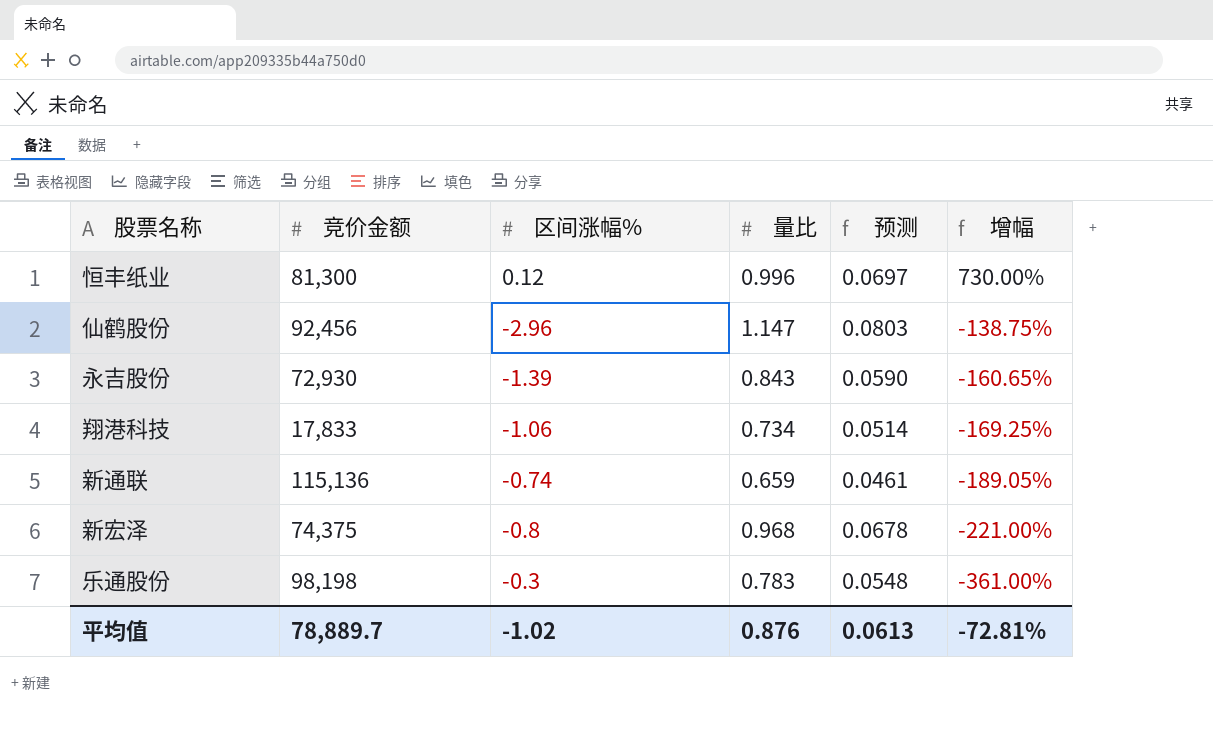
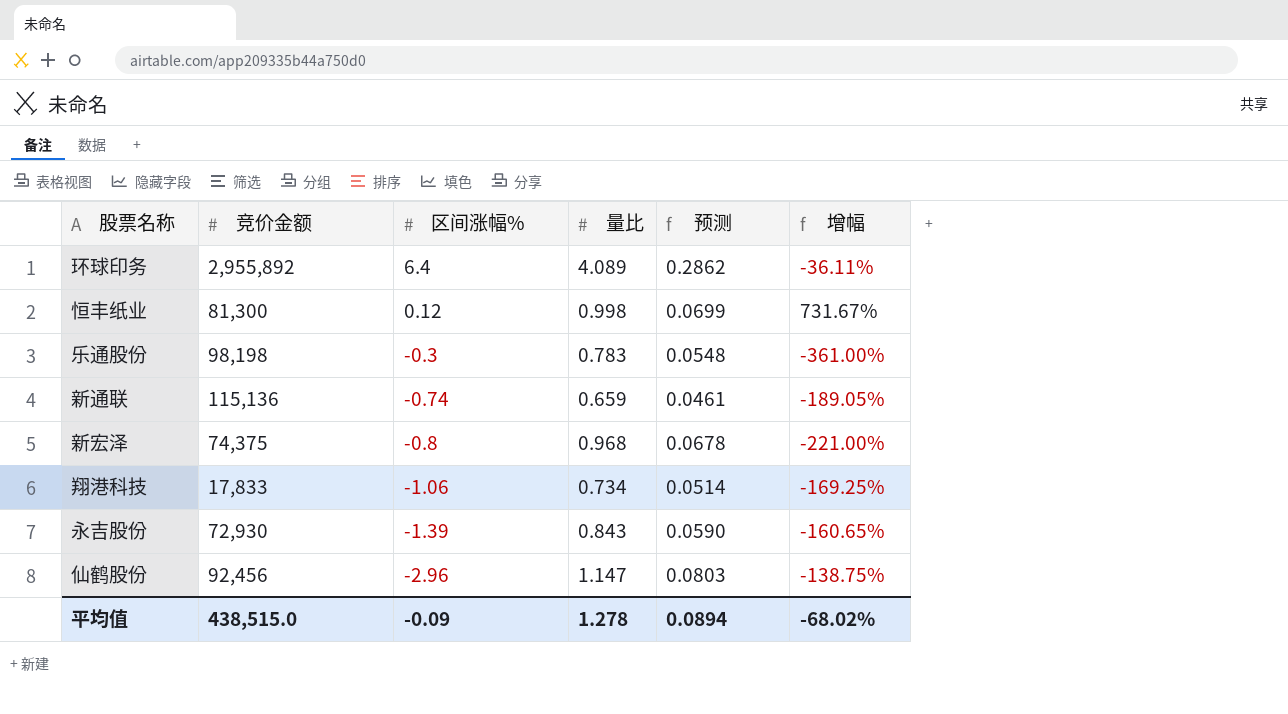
row order: 增幅 descending -> 区间涨幅% descending
row 环球印务: none -> 2,955,892 | 6.4 | 4.089 | 0.2862 | -36.11%
恒丰纸业 | 量比: 0.996 -> 0.998
恒丰纸业 | 预测: 0.0697 -> 0.0699
恒丰纸业 | 增幅: 730.00% -> 731.67%
平均值 | 竞价金额: 78,889.7 -> 438,515.0
平均值 | 区间涨幅%: -1.02 -> -0.09
平均值 | 量比: 0.876 -> 1.278
平均值 | 预测: 0.0613 -> 0.0894
平均值 | 增幅: -72.81% -> -68.02%

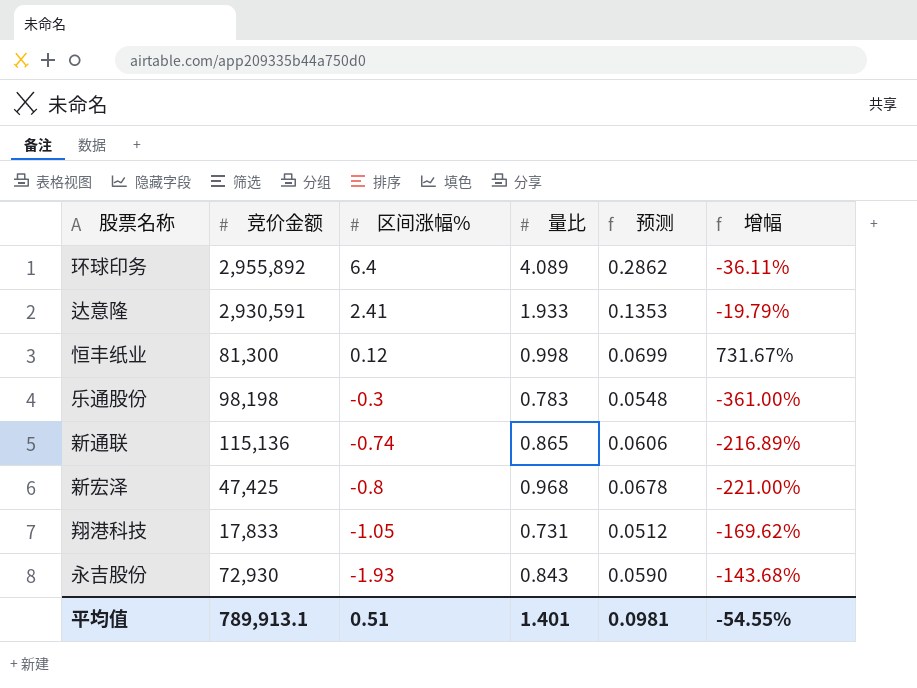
row 仙鹤股份: 92,456 | -2.96 | 1.147 | 0.0803 | -138.75% -> none
row 达意隆: none -> 2,930,591 | 2.41 | 1.933 | 0.1353 | -19.79%
新通联 | 量比: 0.659 -> 0.865
新通联 | 预测: 0.0461 -> 0.0606
新通联 | 增幅: -189.05% -> -216.89%
新宏泽 | 竞价金额: 74,375 -> 47,425
翔港科技 | 区间涨幅%: -1.06 -> -1.05
翔港科技 | 量比: 0.734 -> 0.731
翔港科技 | 预测: 0.0514 -> 0.0512
翔港科技 | 增幅: -169.25% -> -169.62%
永吉股份 | 区间涨幅%: -1.39 -> -1.93
永吉股份 | 增幅: -160.65% -> -143.68%
平均值 | 竞价金额: 438,515.0 -> 789,913.1
平均值 | 区间涨幅%: -0.09 -> 0.51
平均值 | 量比: 1.278 -> 1.401
平均值 | 预测: 0.0894 -> 0.0981
平均值 | 增幅: -68.02% -> -54.55%

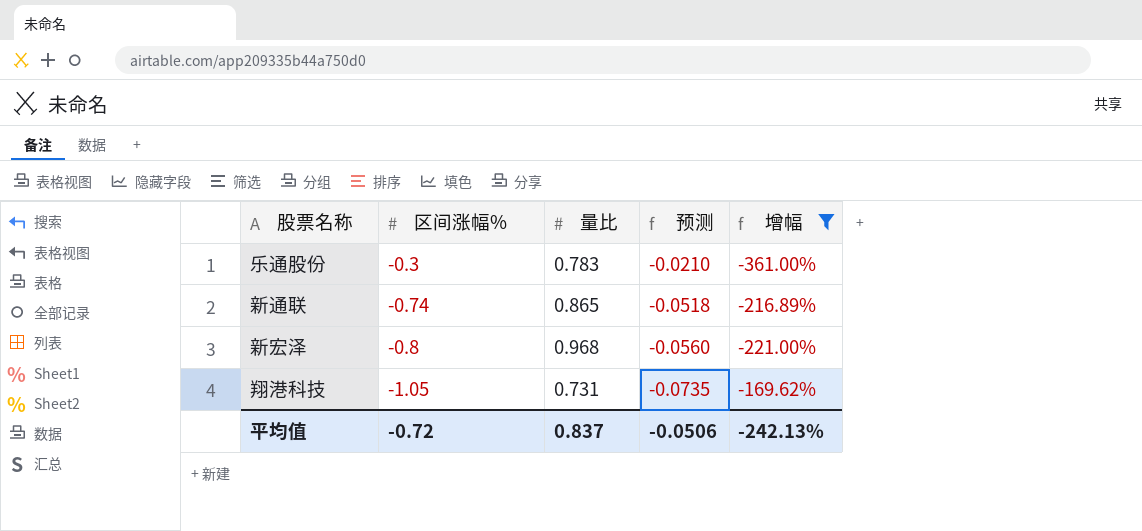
filter: none -> 增幅 <= -169.62%
column 竞价金额 | position: 2 -> none
column 预测 | formula: [量比] * 0.07 -> [区间涨幅%] * 0.07
平均值 | 区间涨幅%: 0.51 -> -0.72
平均值 | 量比: 1.401 -> 0.837
平均值 | 预测: 0.0981 -> -0.0506
平均值 | 增幅: -54.55% -> -242.13%

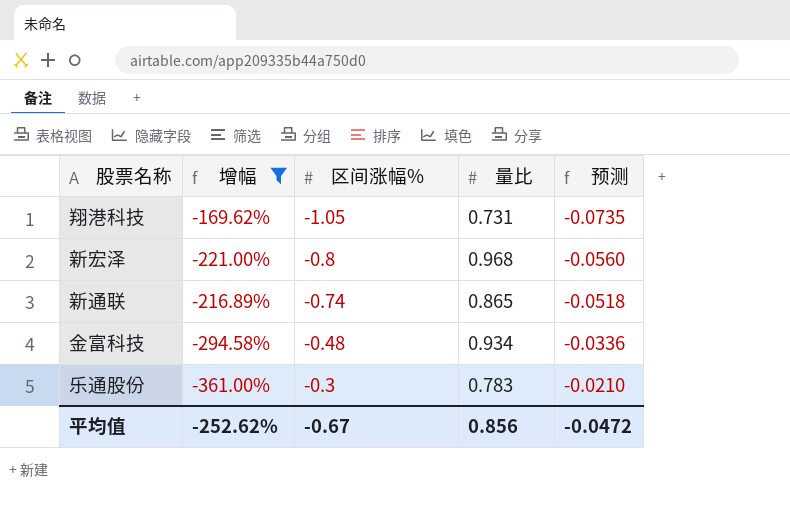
row order: 区间涨幅% descending -> 区间涨幅% ascending
column 增幅 | position: 5 -> 2
row 金富科技: none -> -294.58% | -0.48 | 0.934 | -0.0336
平均值 | 增幅: -242.13% -> -252.62%
平均值 | 区间涨幅%: -0.72 -> -0.67
平均值 | 量比: 0.837 -> 0.856
平均值 | 预测: -0.0506 -> -0.0472

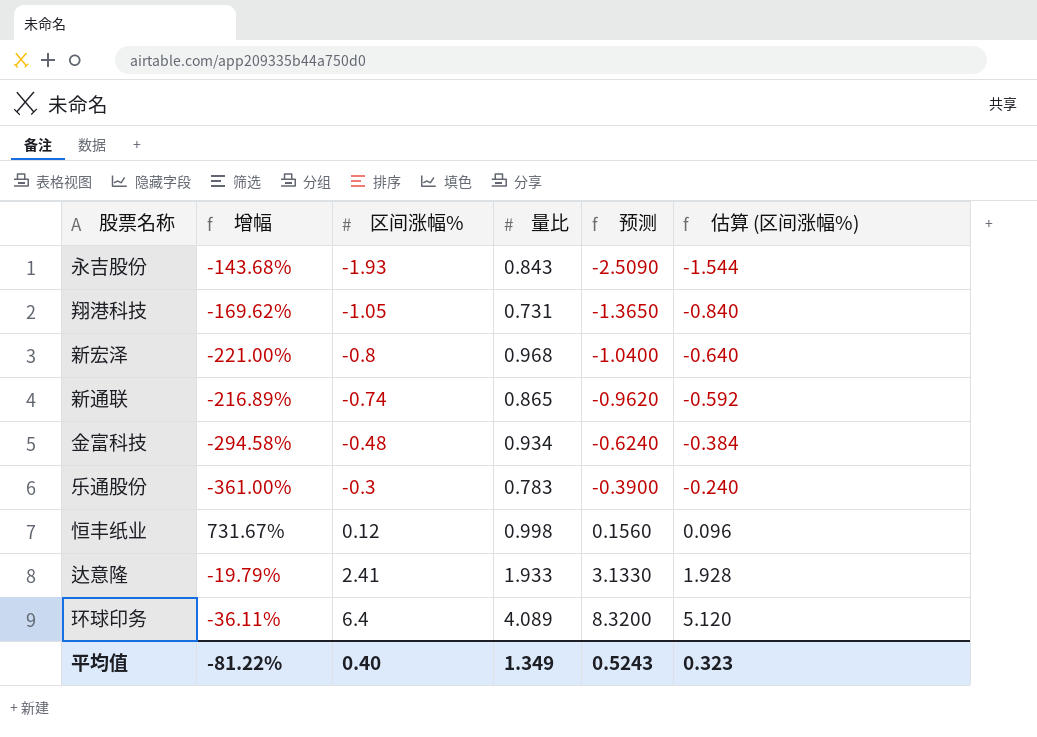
filter: 增幅 <= -169.62% -> none
column 预测 | formula: [区间涨幅%] * 0.07 -> [区间涨幅%] * 1.3
column 估算 (区间涨幅%) | formula: none -> [区间涨幅%] * 0.8
平均值 | 增幅: -252.62% -> -81.22%
平均值 | 区间涨幅%: -0.67 -> 0.40
平均值 | 量比: 0.856 -> 1.349
平均值 | 预测: -0.0472 -> 0.5243

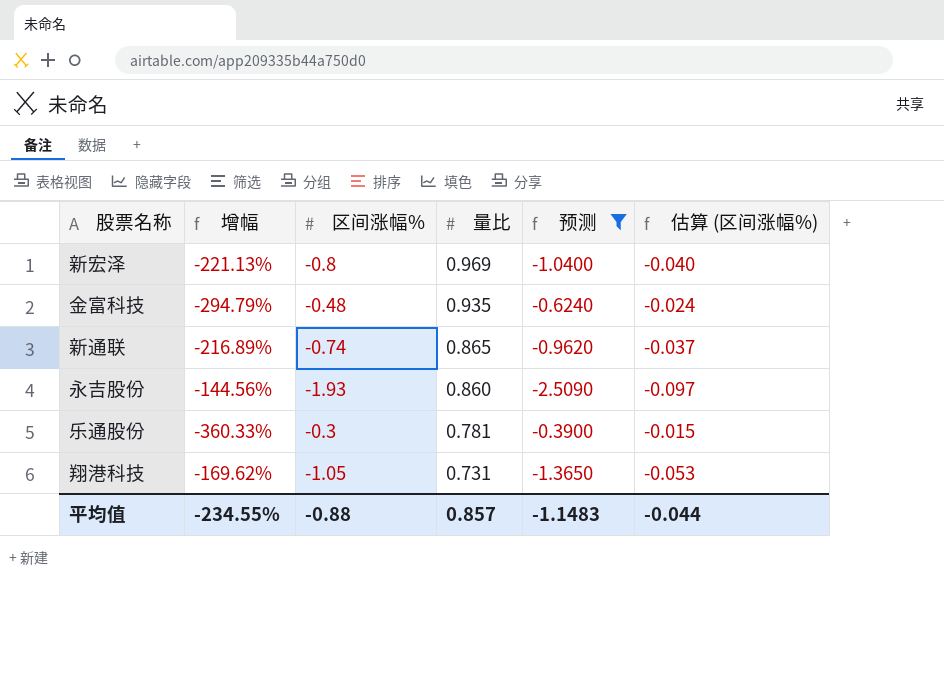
filter: none -> 预测 <= -0.3900
row order: 区间涨幅% ascending -> 量比 descending
column 估算 (区间涨幅%) | formula: [区间涨幅%] * 0.8 -> [区间涨幅%] * 0.05
新宏泽 | 增幅: -221.00% -> -221.13%
新宏泽 | 量比: 0.968 -> 0.969
金富科技 | 增幅: -294.58% -> -294.79%
金富科技 | 量比: 0.934 -> 0.935
永吉股份 | 增幅: -143.68% -> -144.56%
永吉股份 | 量比: 0.843 -> 0.860
乐通股份 | 增幅: -361.00% -> -360.33%
乐通股份 | 量比: 0.783 -> 0.781
平均值 | 增幅: -81.22% -> -234.55%
平均值 | 区间涨幅%: 0.40 -> -0.88
平均值 | 量比: 1.349 -> 0.857
平均值 | 预测: 0.5243 -> -1.1483
平均值 | 估算 (区间涨幅%): 0.323 -> -0.044

